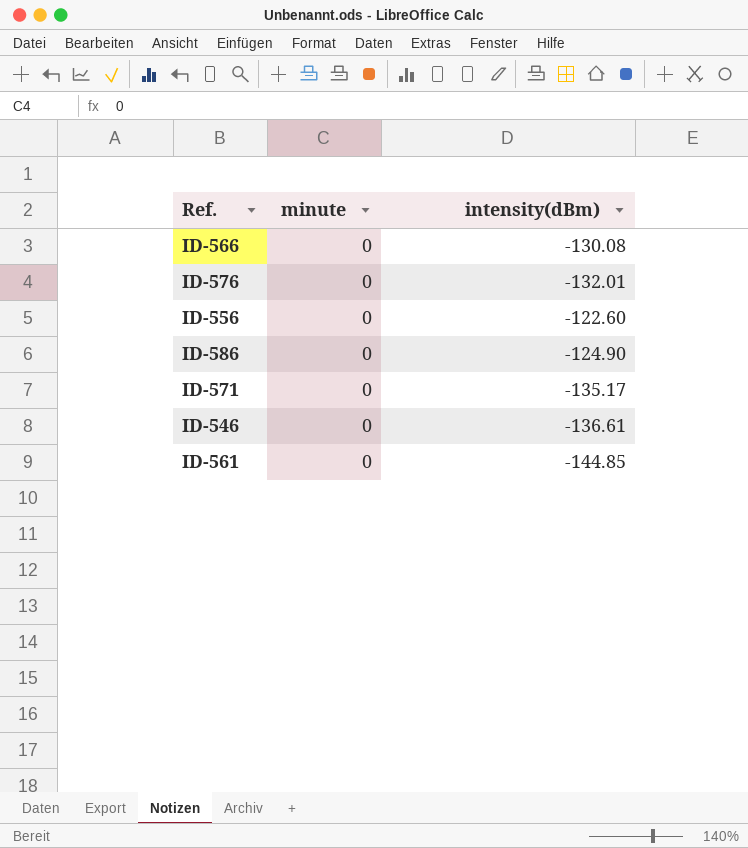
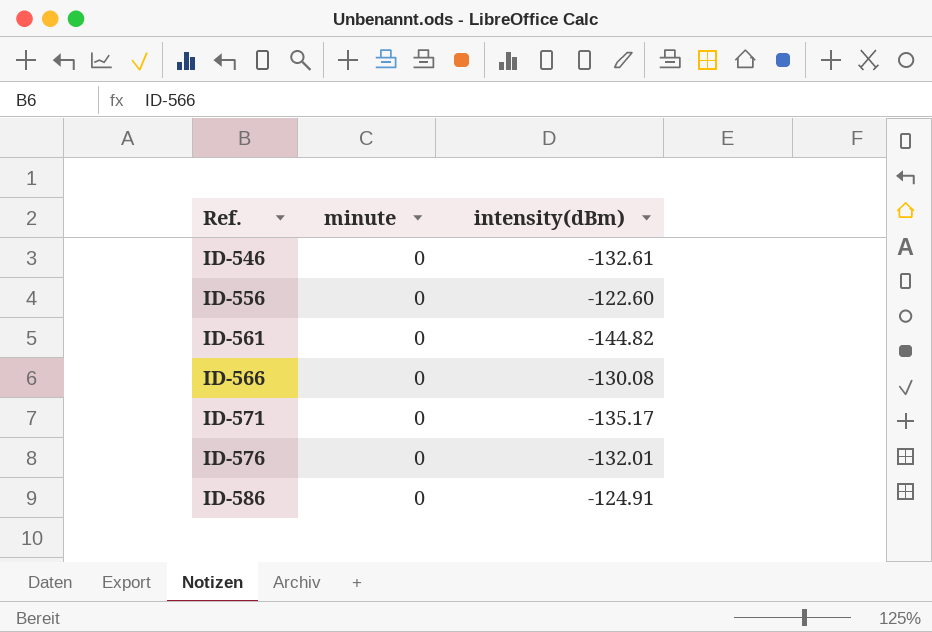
row order: none -> Ref. ascending
ID-546 | intensity(dBm): -136.61 -> -132.61
ID-561 | intensity(dBm): -144.85 -> -144.82
ID-586 | intensity(dBm): -124.90 -> -124.91

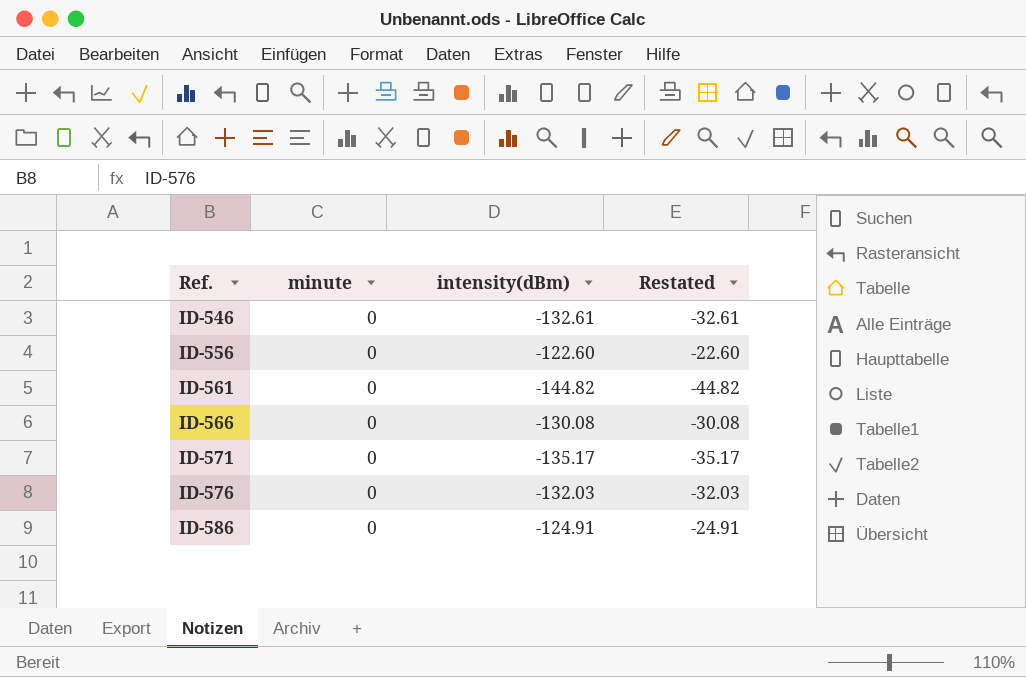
column Restated | formula: none -> [intensity(dBm)] + 100
ID-576 | intensity(dBm): -132.01 -> -132.03

